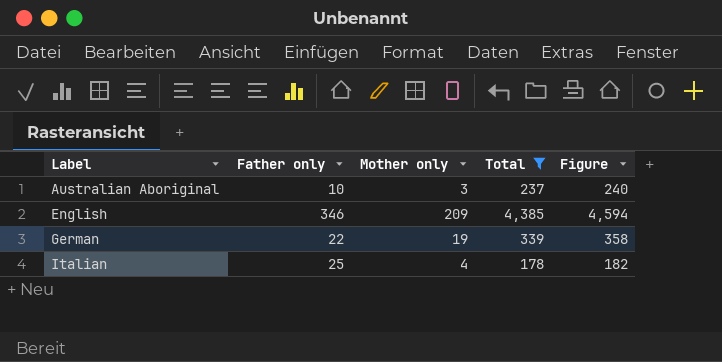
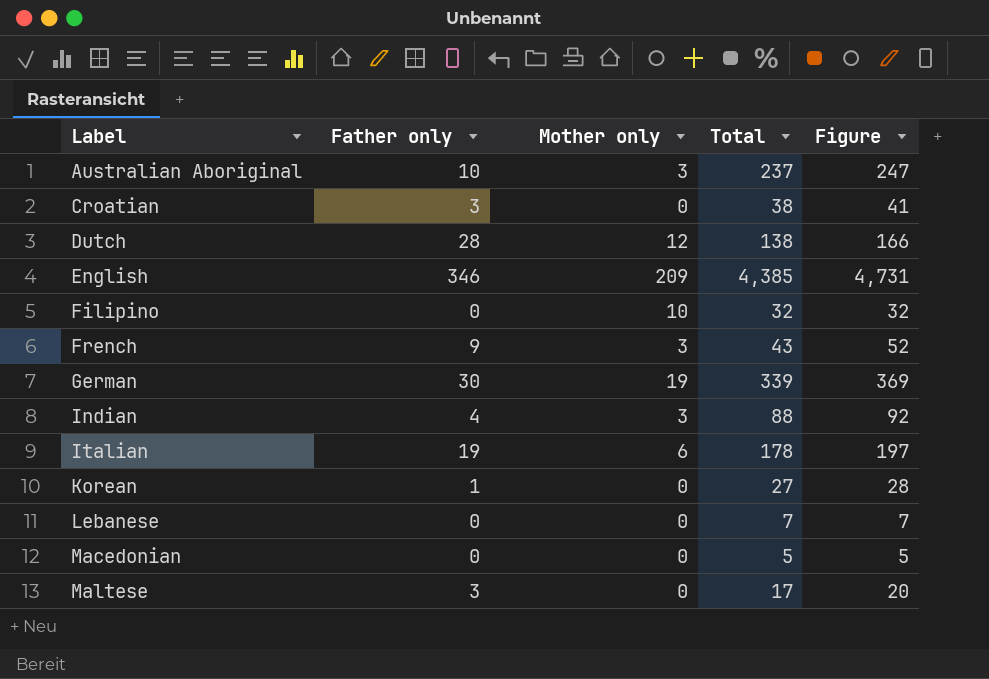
filter: Total >= 178 -> none
column Figure | formula: [Mother only] + [Total] -> [Father only] + [Total]
German | Father only: 22 -> 30
Italian | Father only: 25 -> 19
Italian | Mother only: 4 -> 6

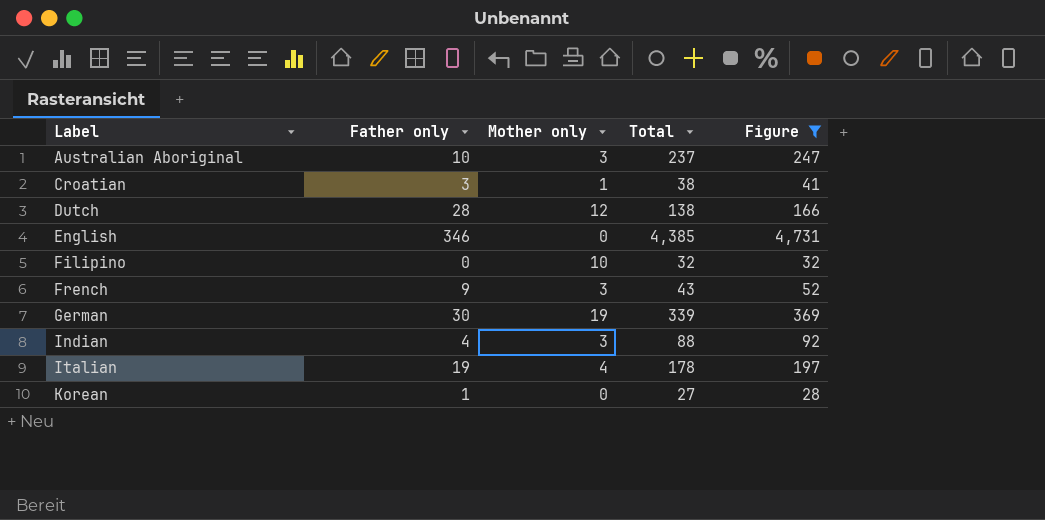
filter: none -> Figure >= 28
Croatian | Mother only: 0 -> 1
English | Mother only: 209 -> 0
Italian | Mother only: 6 -> 4

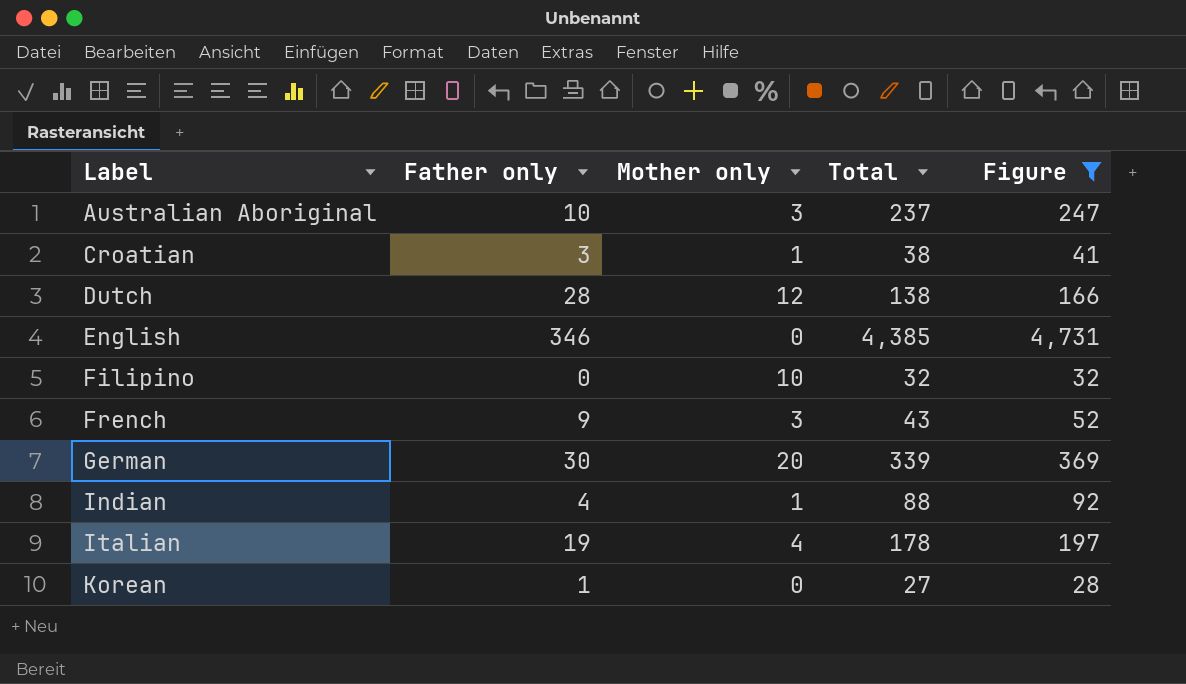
German | Mother only: 19 -> 20
Indian | Mother only: 3 -> 1

